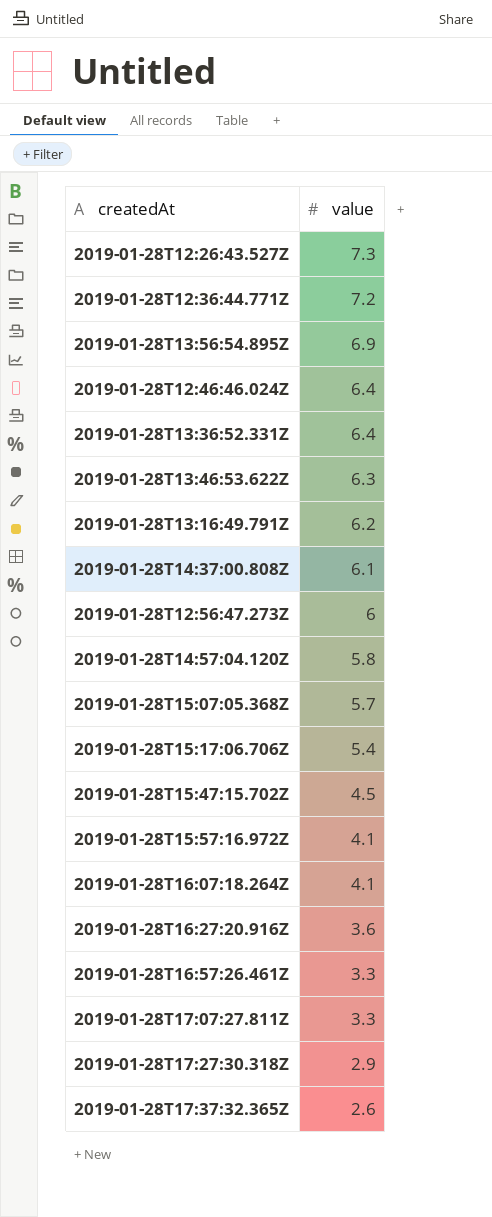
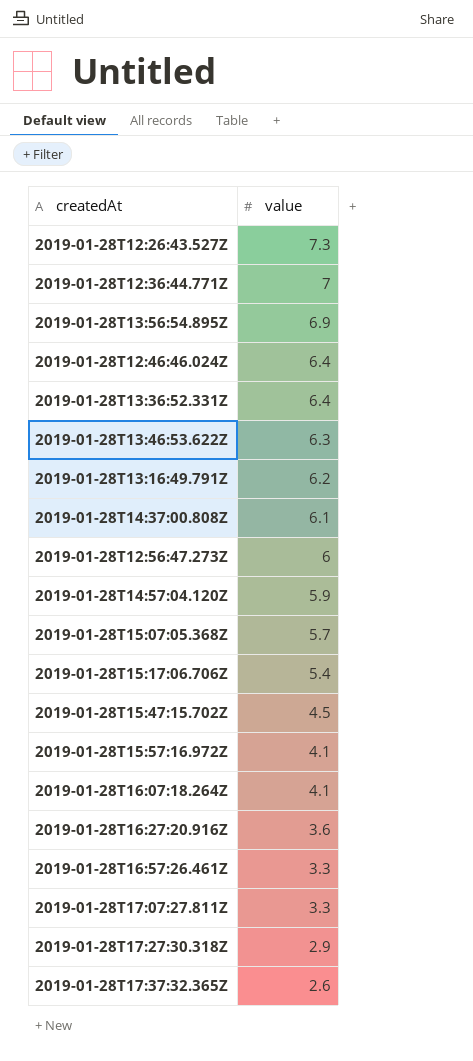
2019-01-28T12:36:44.771Z | value: 7.2 -> 7
2019-01-28T14:57:04.120Z | value: 5.8 -> 5.9

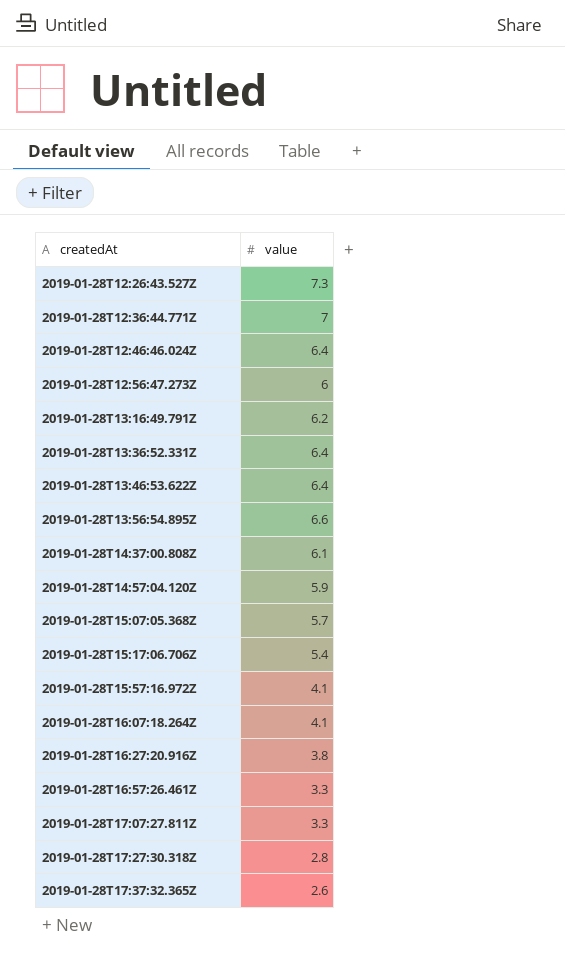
row order: value descending -> createdAt ascending
row 2019-01-28T15:47:15.702Z: 4.5 -> none
2019-01-28T13:46:53.622Z | value: 6.3 -> 6.4
2019-01-28T13:56:54.895Z | value: 6.9 -> 6.6
2019-01-28T16:27:20.916Z | value: 3.6 -> 3.8
2019-01-28T17:27:30.318Z | value: 2.9 -> 2.8

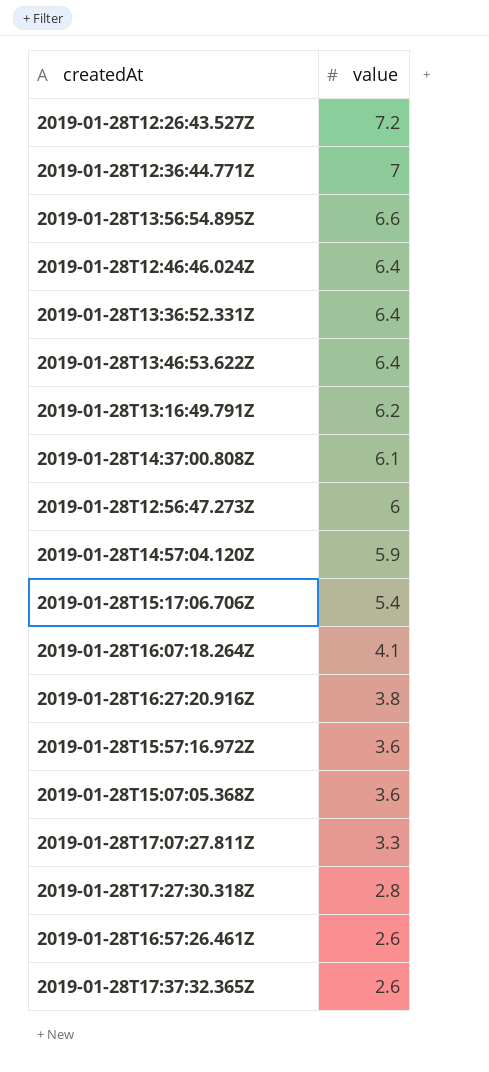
row order: createdAt ascending -> value descending
2019-01-28T12:26:43.527Z | value: 7.3 -> 7.2
2019-01-28T15:57:16.972Z | value: 4.1 -> 3.6
2019-01-28T15:07:05.368Z | value: 5.7 -> 3.6
2019-01-28T16:57:26.461Z | value: 3.3 -> 2.6

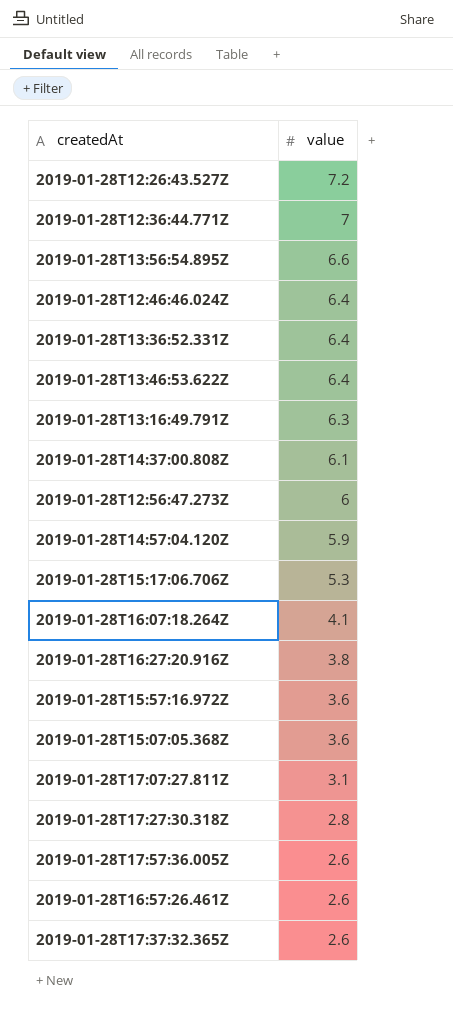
2019-01-28T13:16:49.791Z | value: 6.2 -> 6.3
2019-01-28T15:17:06.706Z | value: 5.4 -> 5.3
2019-01-28T17:07:27.811Z | value: 3.3 -> 3.1
row 2019-01-28T17:57:36.005Z: none -> 2.6

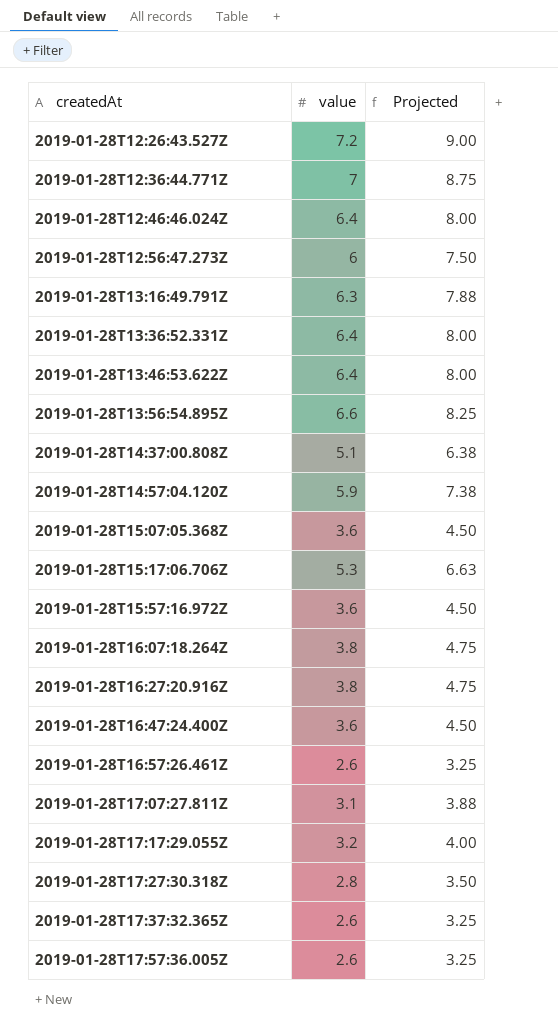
row order: value descending -> createdAt ascending
column Projected | formula: none -> [value] * 1.25
2019-01-28T14:37:00.808Z | value: 6.1 -> 5.1
2019-01-28T16:07:18.264Z | value: 4.1 -> 3.8
row 2019-01-28T16:47:24.400Z: none -> 3.6 | 4.50
row 2019-01-28T17:17:29.055Z: none -> 3.2 | 4.00

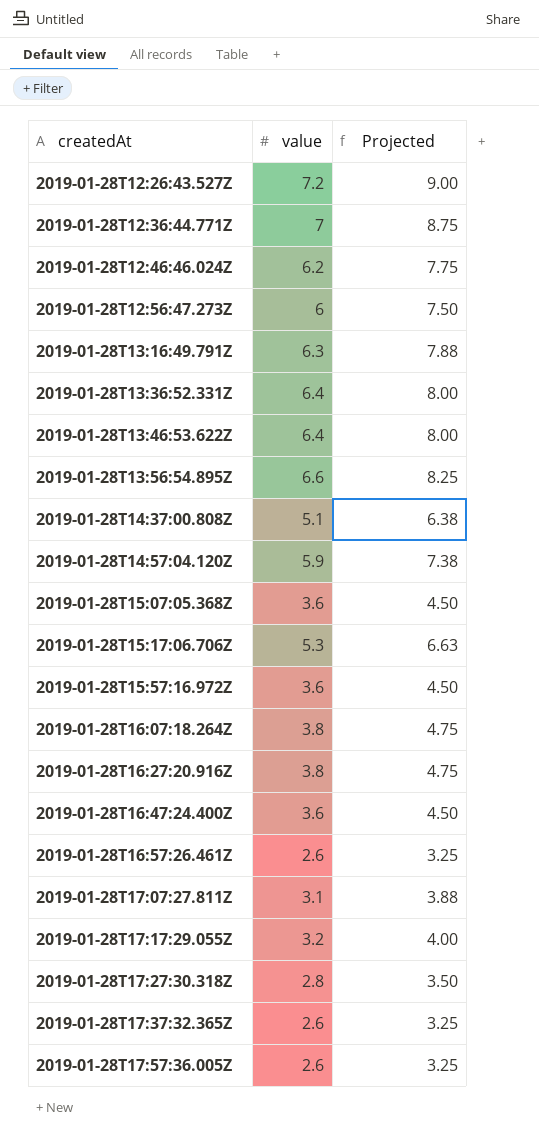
2019-01-28T12:46:46.024Z | value: 6.4 -> 6.2
2019-01-28T12:46:46.024Z | Projected: 8.00 -> 7.75

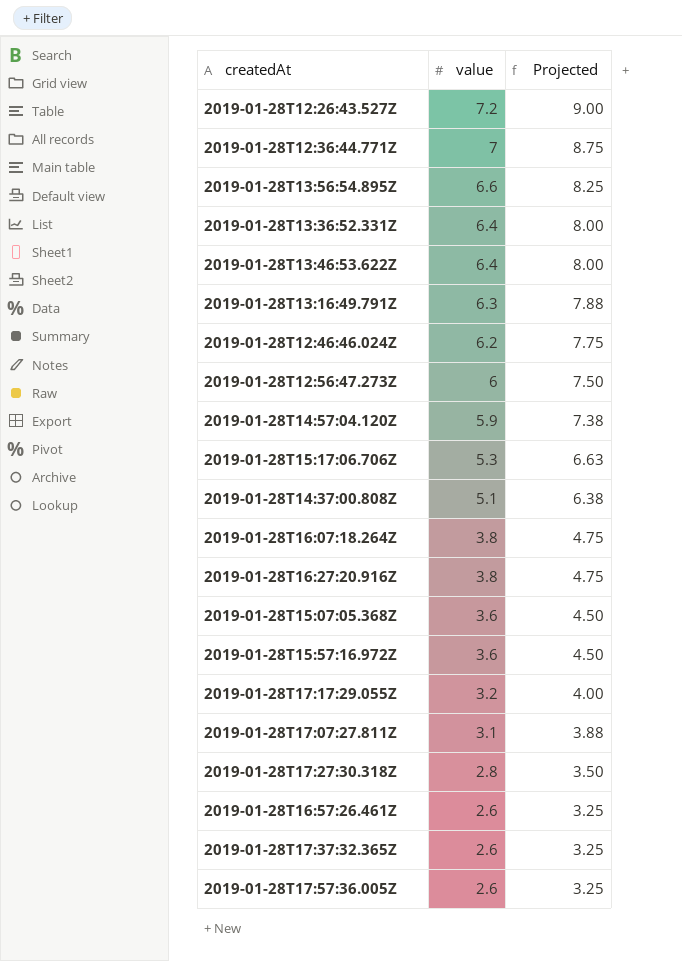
row order: createdAt ascending -> value descending
row 2019-01-28T16:47:24.400Z: 3.6 | 4.50 -> none

